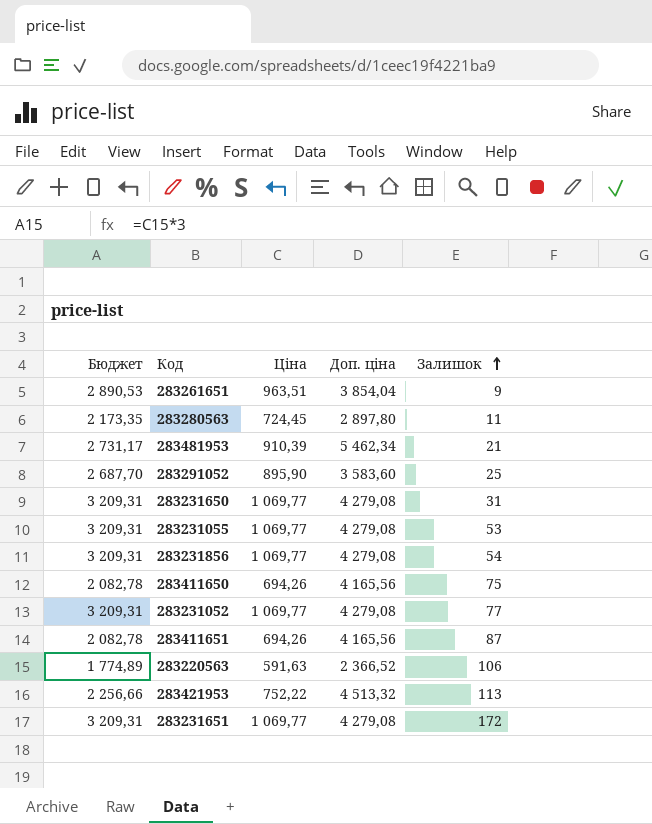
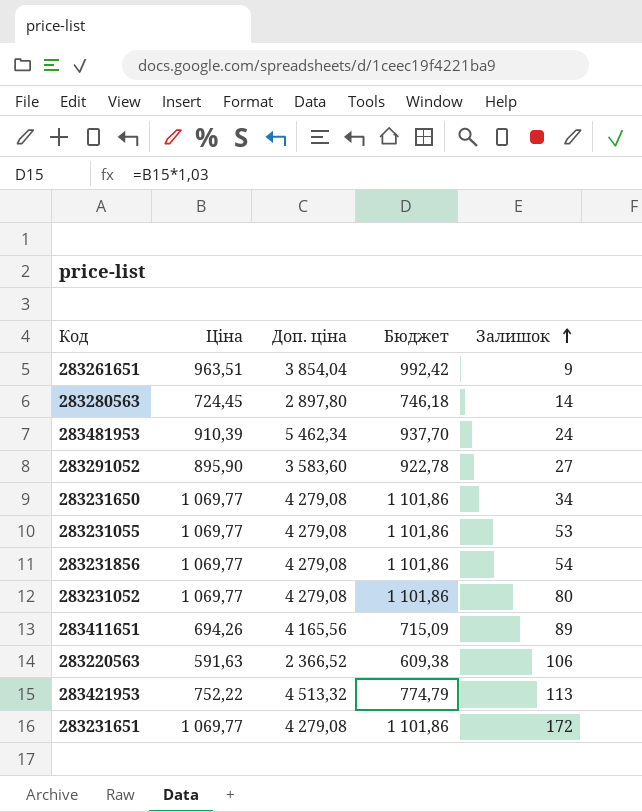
column Бюджет | formula: [Ціна] * 3 -> [Ціна] * 1,03
column Бюджет | position: 1 -> 4
row 283411650: 2 082,78 | 694,26 | 4 165,56 | 75 -> none
283280563 | Залишок: 11 -> 14
283481953 | Залишок: 21 -> 24
283291052 | Залишок: 25 -> 27
283231650 | Залишок: 31 -> 34
283231052 | Залишок: 77 -> 80
283411651 | Залишок: 87 -> 89

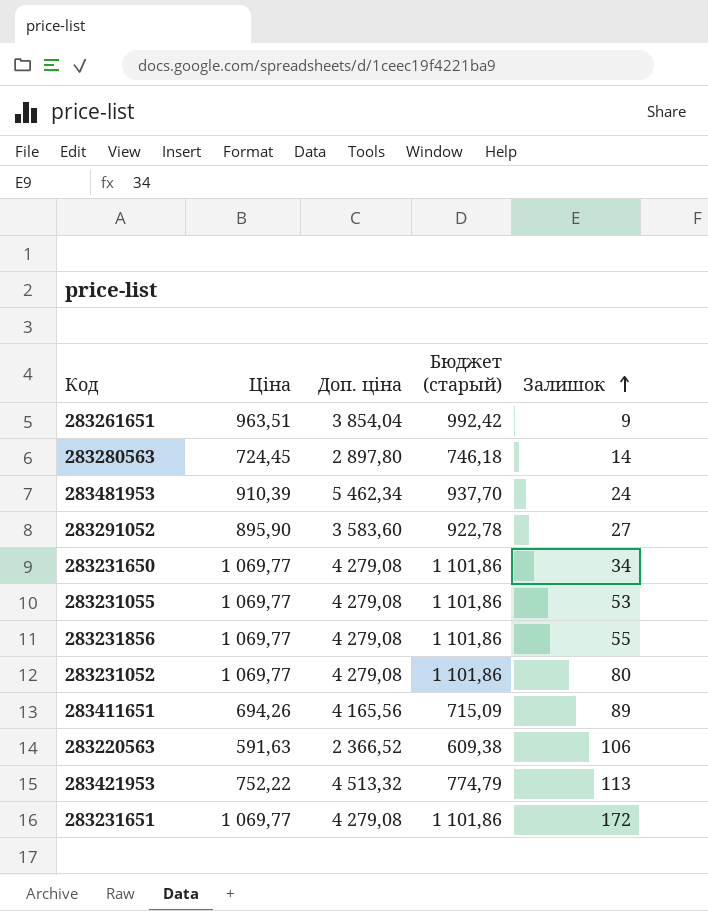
column name: Бюджет -> Бюджет (старый)
283231856 | Залишок: 54 -> 55

